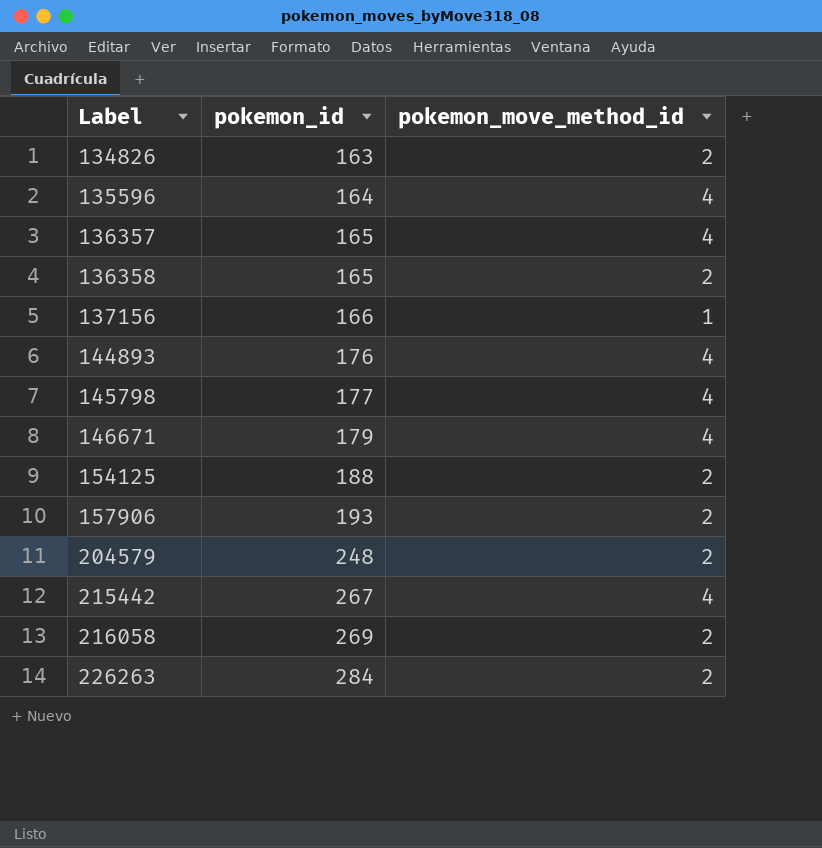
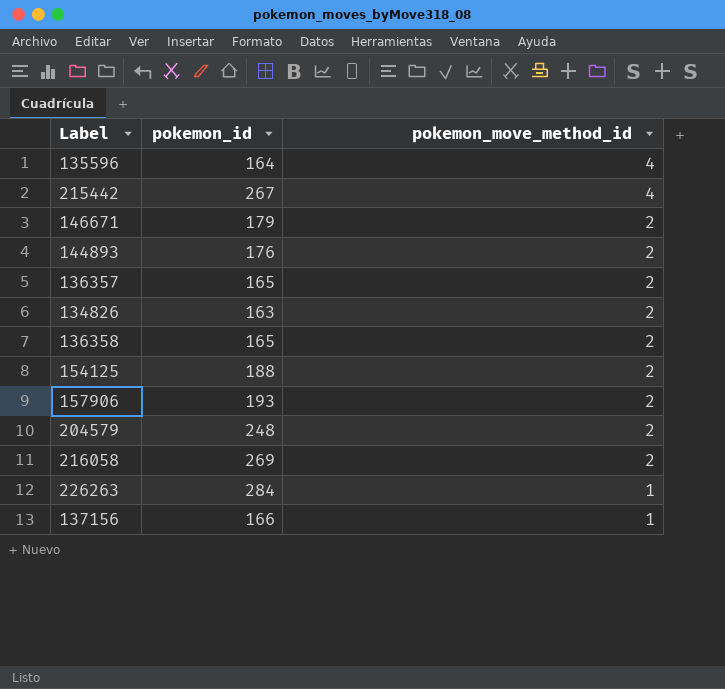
row order: Label ascending -> pokemon_move_method_id descending
row 145798: 177 | 4 -> none
146671 | pokemon_move_method_id: 4 -> 2
144893 | pokemon_move_method_id: 4 -> 2
136357 | pokemon_move_method_id: 4 -> 2
226263 | pokemon_move_method_id: 2 -> 1

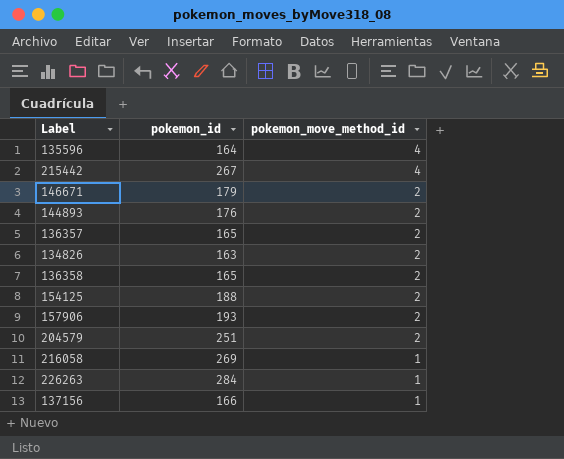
204579 | pokemon_id: 248 -> 251
216058 | pokemon_move_method_id: 2 -> 1

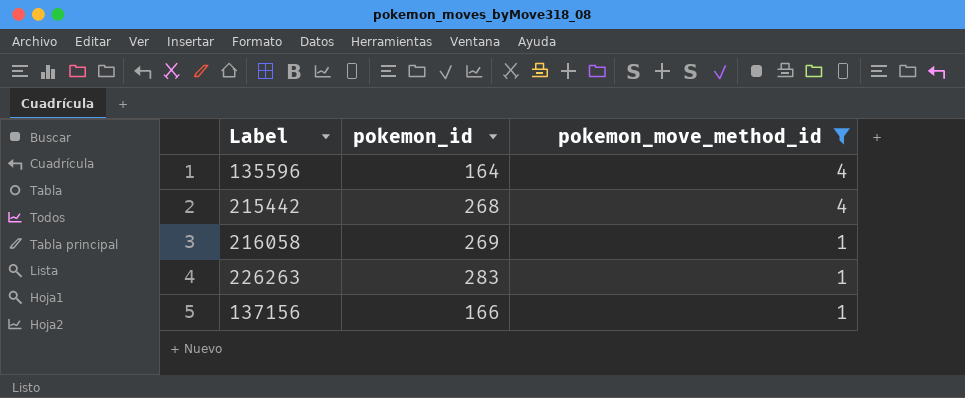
filter: none -> pokemon_move_method_id != 2
215442 | pokemon_id: 267 -> 268
226263 | pokemon_id: 284 -> 283

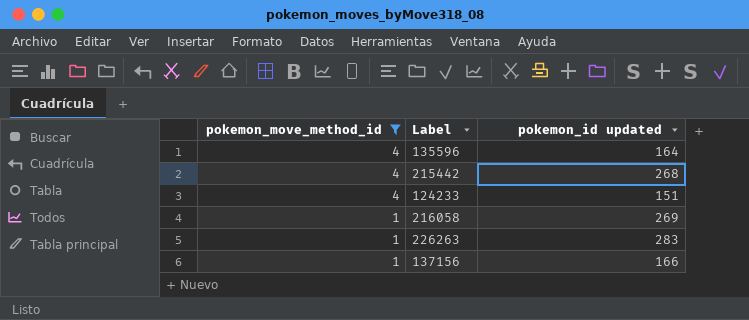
column pokemon_move_method_id | position: 3 -> 1
column name: pokemon_id -> pokemon_id updated
row 124233: none -> 4 | 151

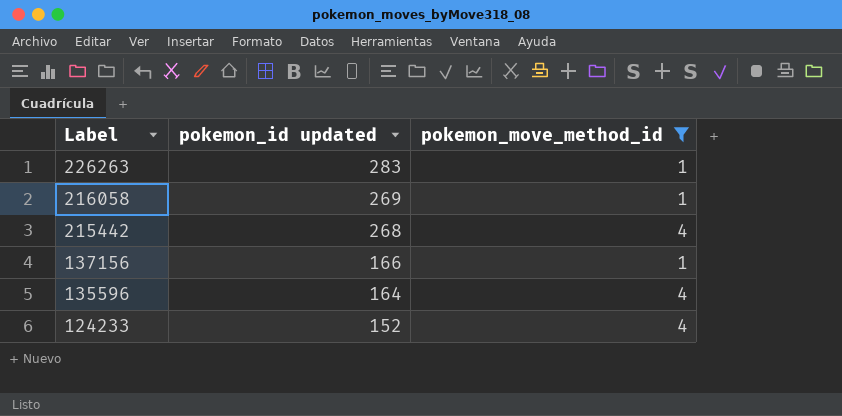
row order: pokemon_move_method_id descending -> Label descending
column pokemon_move_method_id | position: 1 -> 3
124233 | pokemon_id updated: 151 -> 152

